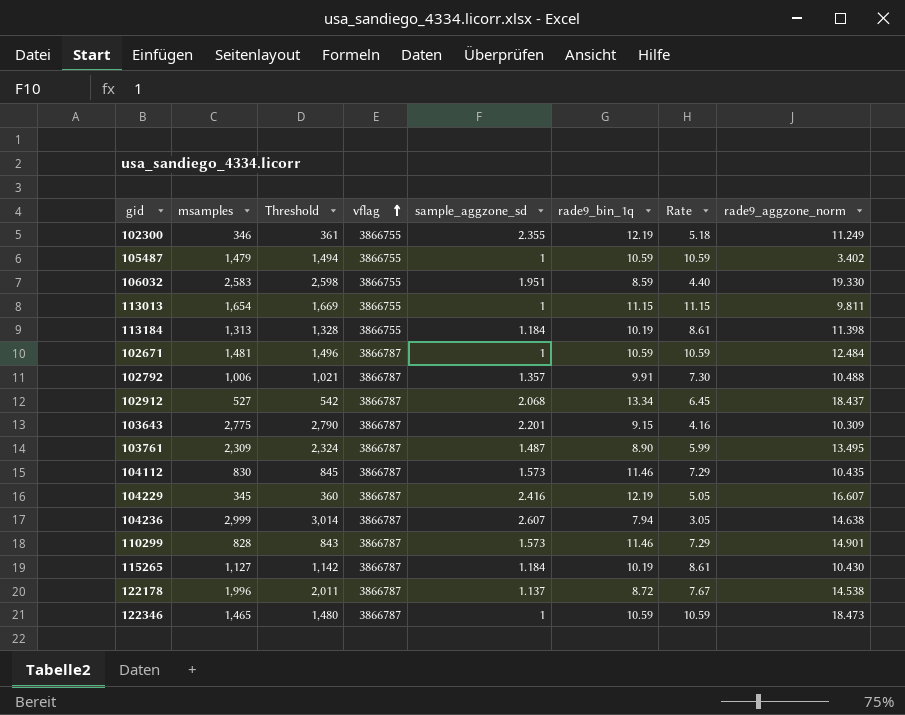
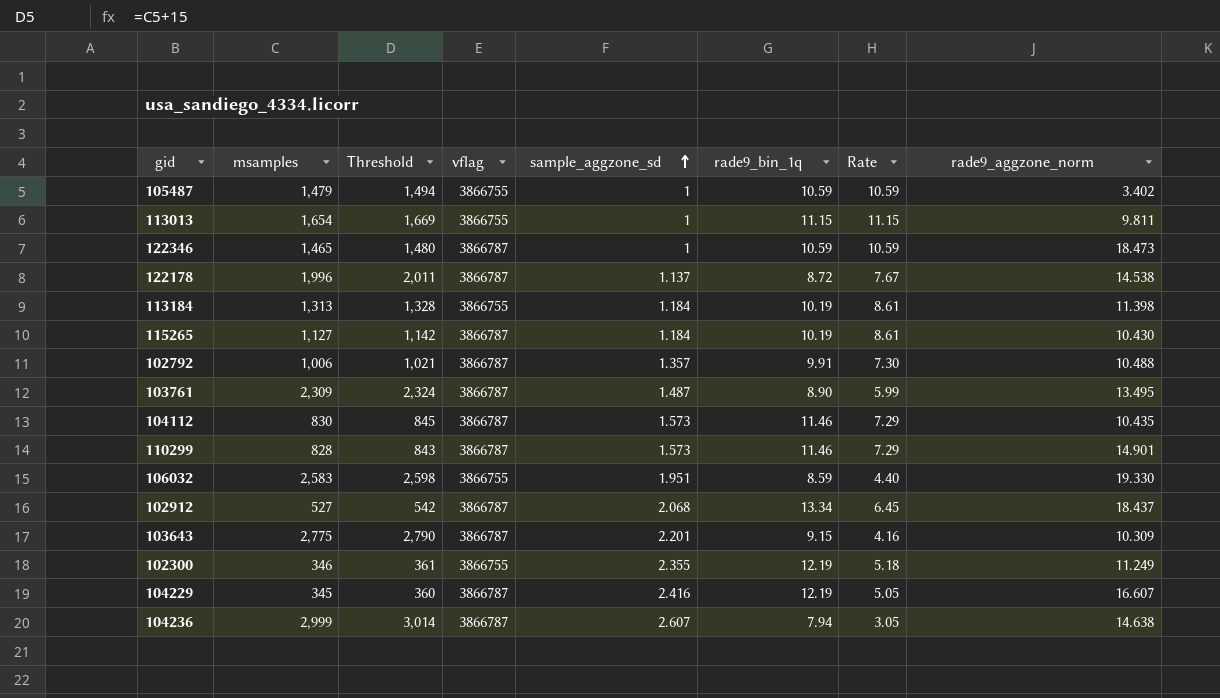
row order: vflag ascending -> sample_aggzone_sd ascending
row 102671: 1,481 | 1,496 | 3866787 | 1 | 10.59 | 10.59 | 12.484 -> none

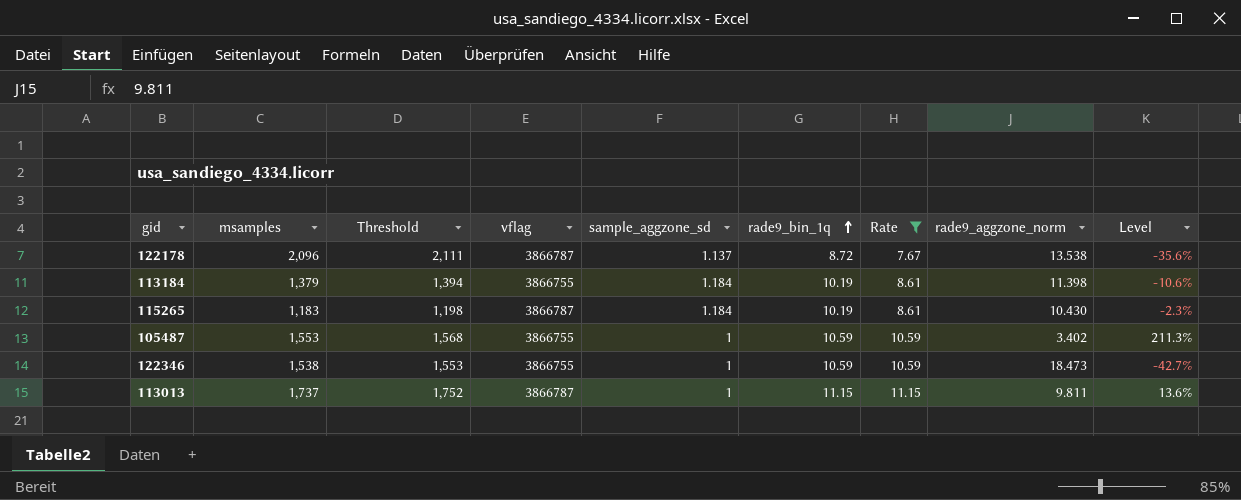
filter: none -> Rate >= 7.67
row order: sample_aggzone_sd ascending -> rade9_bin_1q ascending
column Level | formula: none -> ([rade9_bin_1q] - [rade9_aggzone_norm]) / [rade9_aggzone_norm]
122178 | msamples: 1,996 -> 2,096
122178 | Threshold: 2,011 -> 2,111
122178 | rade9_aggzone_norm: 14.538 -> 13.538
113184 | msamples: 1,313 -> 1,379
113184 | Threshold: 1,328 -> 1,394
115265 | msamples: 1,127 -> 1,183
115265 | Threshold: 1,142 -> 1,198
105487 | msamples: 1,479 -> 1,553
105487 | Threshold: 1,494 -> 1,568
122346 | msamples: 1,465 -> 1,538
122346 | Threshold: 1,480 -> 1,553
122346 | vflag: 3866787 -> 3866755
113013 | msamples: 1,654 -> 1,737
113013 | Threshold: 1,669 -> 1,752
113013 | vflag: 3866755 -> 3866787

